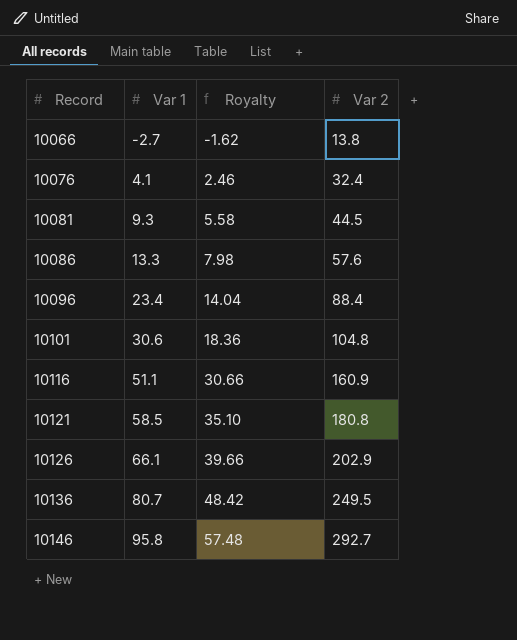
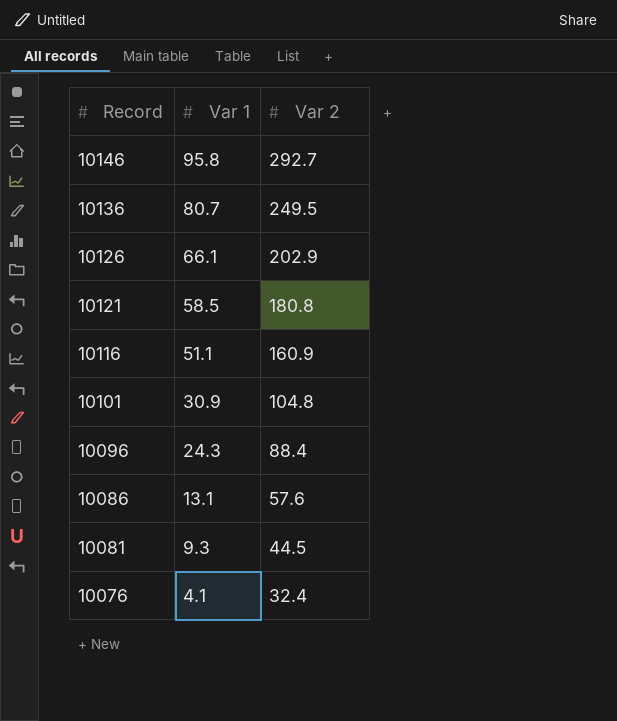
row order: Record ascending -> Record descending
column Royalty | formula: [Var 1] * 0.6 -> none
row 10066: -2.7 | -1.62 | 13.8 -> none
10101 | Var 1: 30.6 -> 30.9
10096 | Var 1: 23.4 -> 24.3
10086 | Var 1: 13.3 -> 13.1

